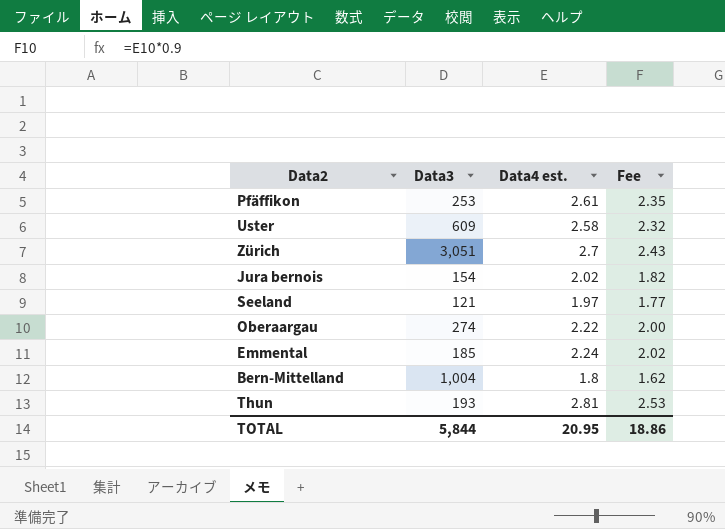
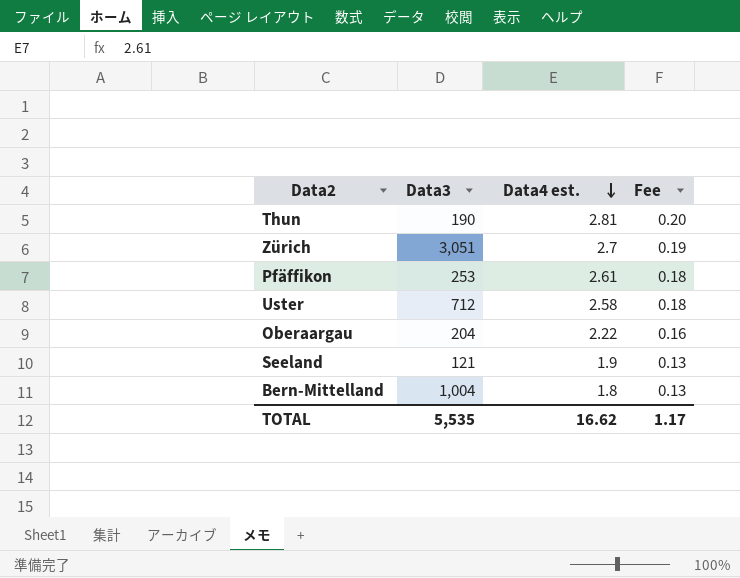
row order: none -> Data4 est. descending
column Fee | formula: [Data4 est.] * 0.9 -> [Data4 est.] * 0.07
row Jura bernois: 154 | 2.02 | 1.82 -> none
row Emmental: 185 | 2.24 | 2.02 -> none
Thun | Data3: 193 -> 190
Uster | Data3: 609 -> 712
Oberaargau | Data3: 274 -> 204
Seeland | Data4 est.: 1.97 -> 1.9
TOTAL | Data3: 5,844 -> 5,535
TOTAL | Data4 est.: 20.95 -> 16.62
TOTAL | Fee: 18.86 -> 1.17

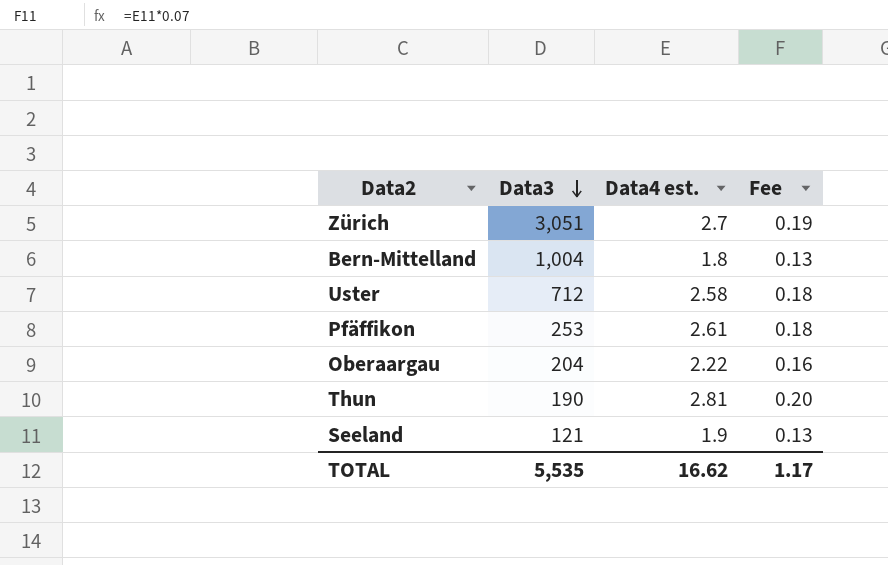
row order: Data4 est. descending -> Data3 descending

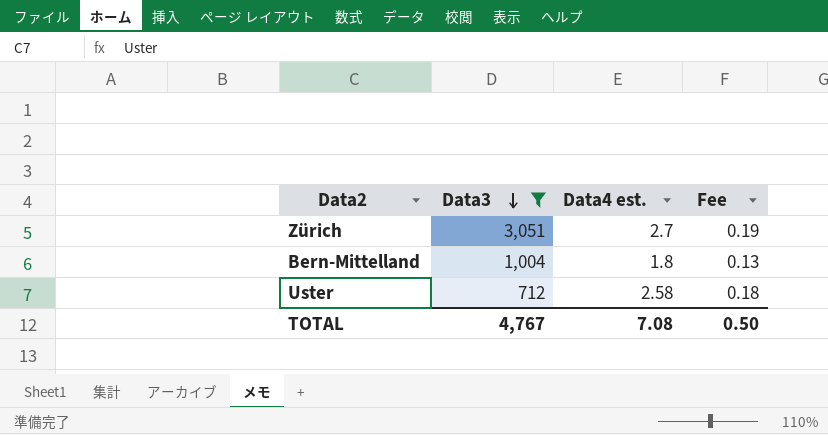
filter: none -> Data3 >= 712
TOTAL | Data3: 5,535 -> 4,767
TOTAL | Data4 est.: 16.62 -> 7.08
TOTAL | Fee: 1.17 -> 0.50

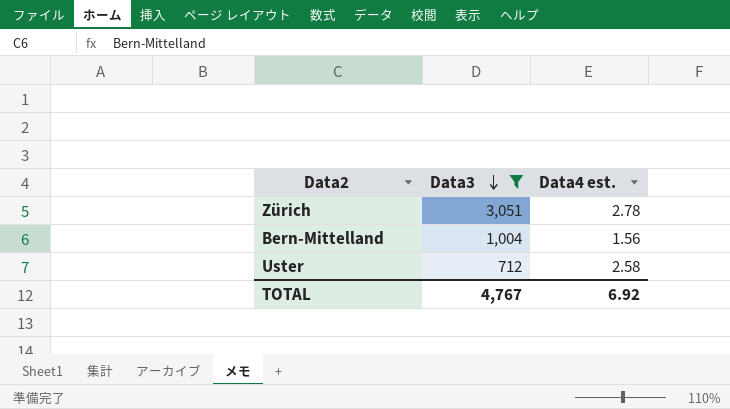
column Fee | formula: [Data4 est.] * 0.07 -> none
Zürich | Data4 est.: 2.7 -> 2.78
Bern-Mittelland | Data4 est.: 1.8 -> 1.56
TOTAL | Data4 est.: 7.08 -> 6.92

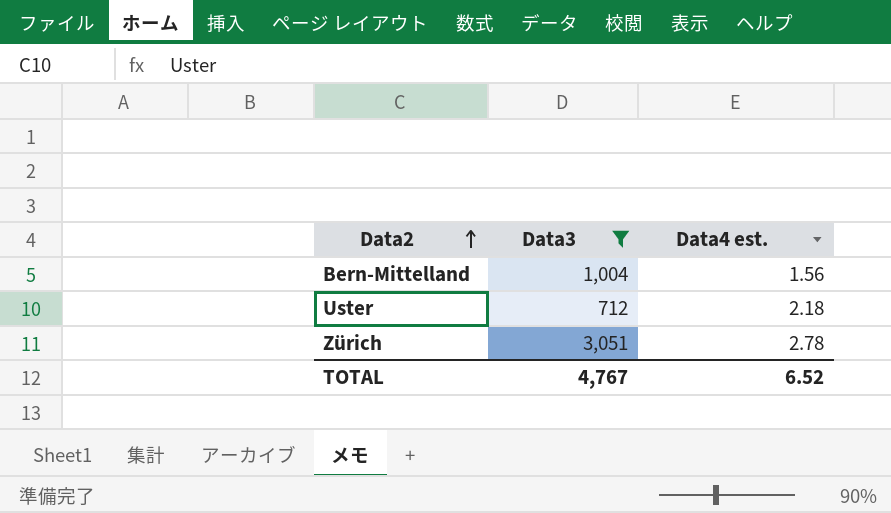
row order: Data3 descending -> Data2 ascending
Uster | Data4 est.: 2.58 -> 2.18
TOTAL | Data4 est.: 6.92 -> 6.52

